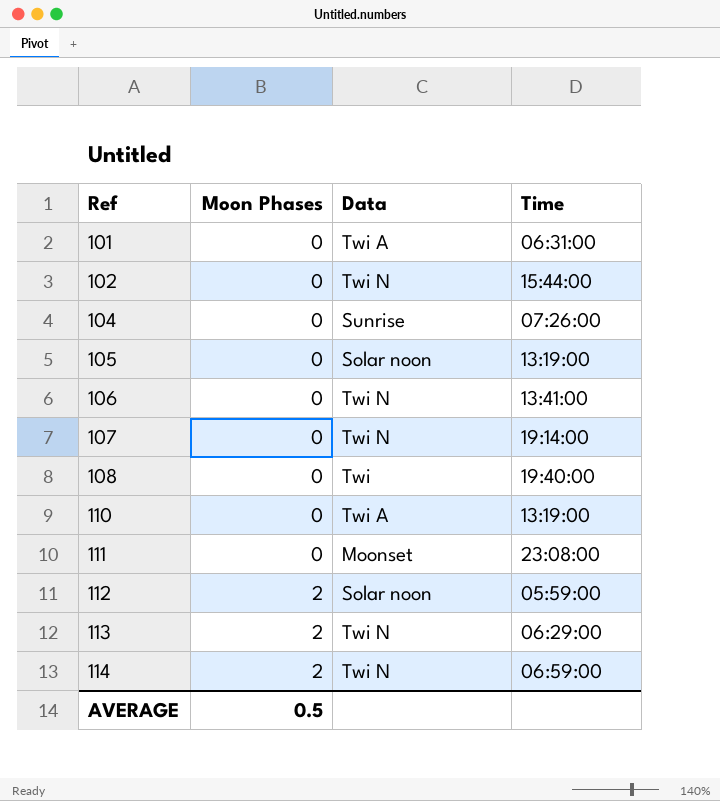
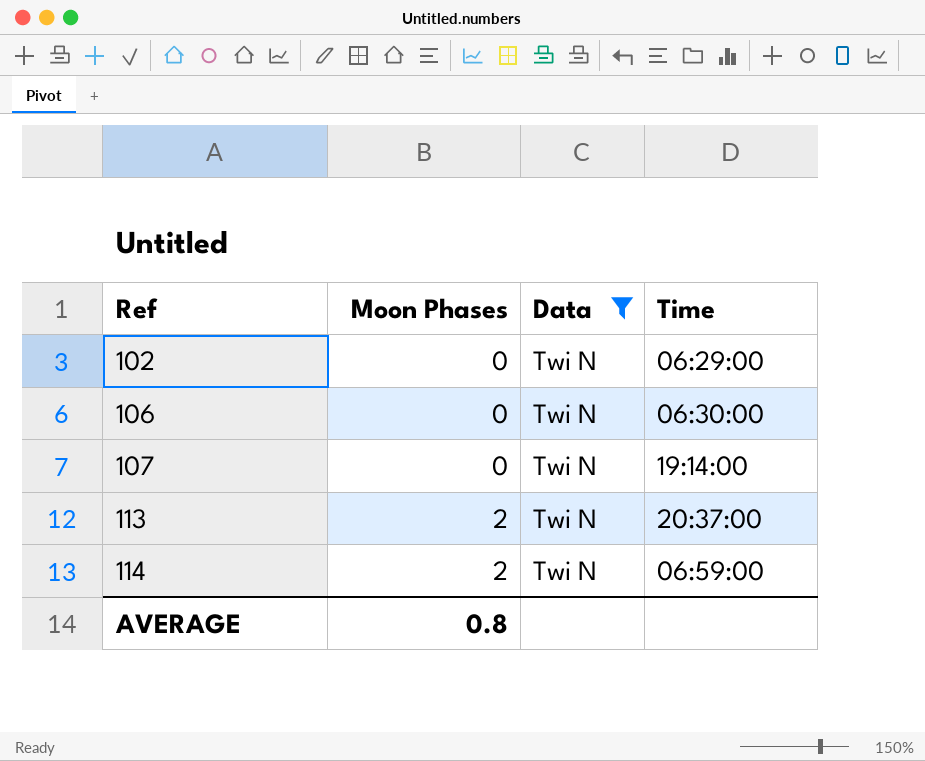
filter: none -> Data = Twi N
102 | Time: 15:44:00 -> 06:29:00
106 | Time: 13:41:00 -> 06:30:00
113 | Time: 06:29:00 -> 20:37:00
AVERAGE | Moon Phases: 0.5 -> 0.8

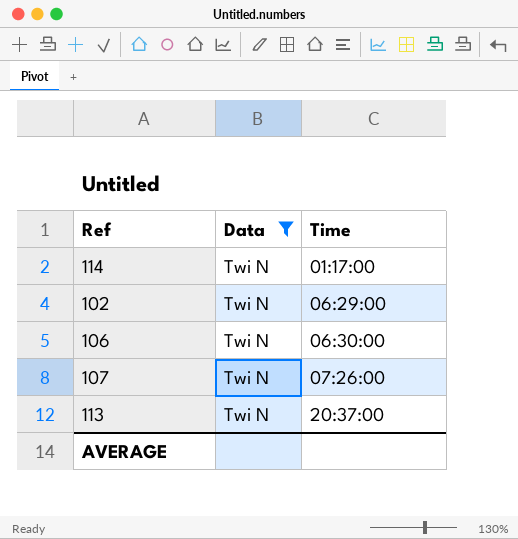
row order: Ref ascending -> Time ascending
column Moon Phases | position: 2 -> none
114 | Time: 06:59:00 -> 01:17:00
107 | Time: 19:14:00 -> 07:26:00

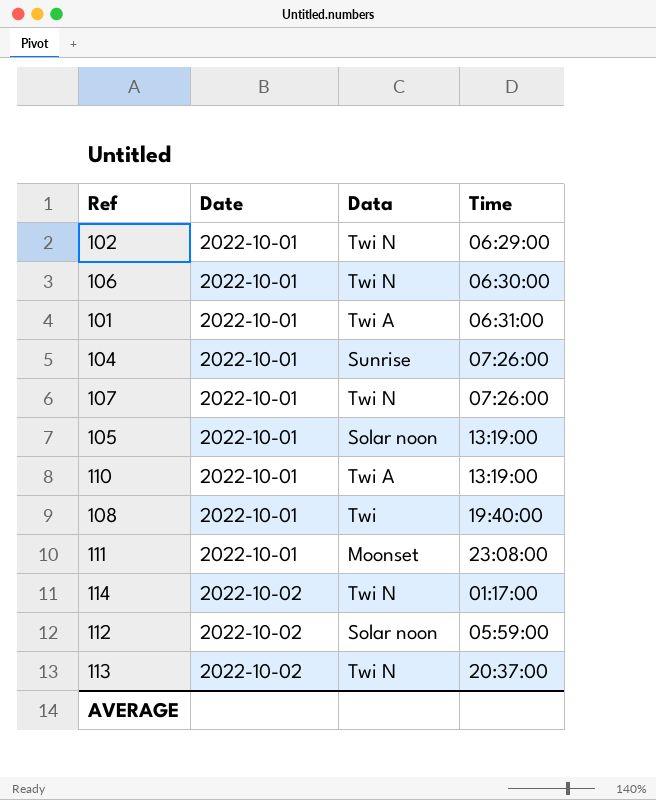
filter: Data = Twi N -> none
row order: Time ascending -> Date ascending
column Date | position: none -> 2

